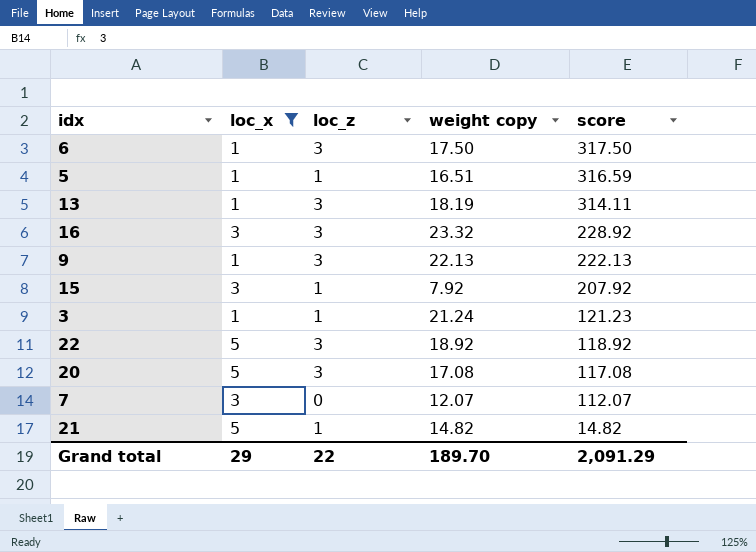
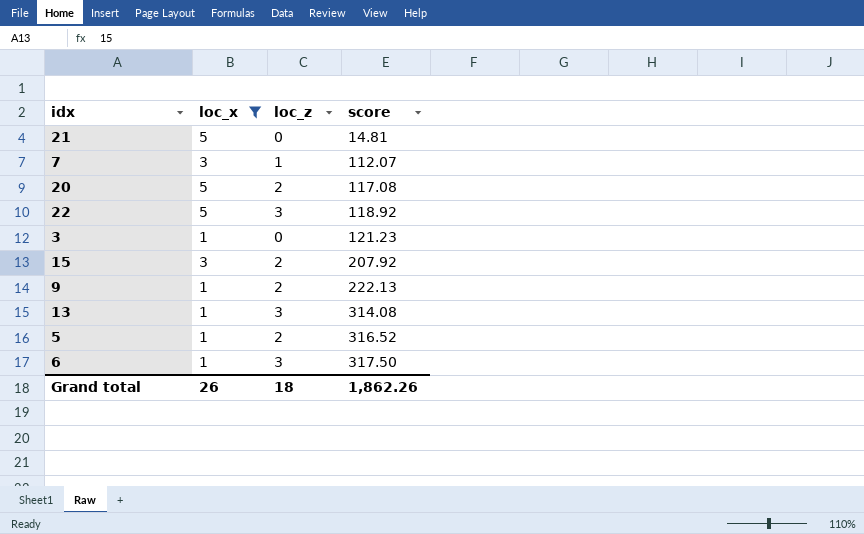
row order: score descending -> score ascending
column weight copy | position: 4 -> none
row 16: 3 | 3 | 23.32 | 228.92 -> none
21 | loc_z: 1 -> 0
21 | score: 14.82 -> 14.81
7 | loc_z: 0 -> 1
20 | loc_z: 3 -> 2
3 | loc_z: 1 -> 0
15 | loc_z: 1 -> 2
9 | loc_z: 3 -> 2
13 | score: 314.11 -> 314.08
5 | loc_z: 1 -> 2
5 | score: 316.59 -> 316.52
Grand total | loc_x: 29 -> 26
Grand total | loc_z: 22 -> 18
Grand total | score: 2,091.29 -> 1,862.26

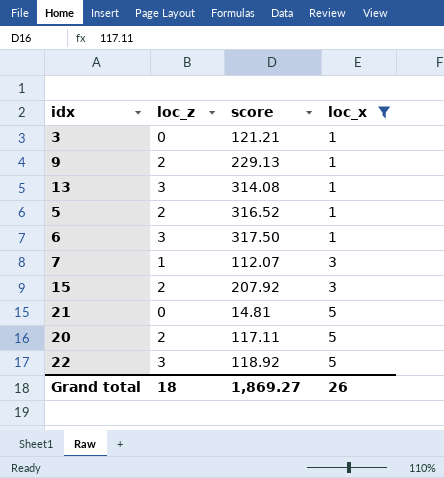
row order: score ascending -> loc_x ascending
column loc_x | position: 2 -> 4
3 | score: 121.23 -> 121.21
9 | score: 222.13 -> 229.13
20 | score: 117.08 -> 117.11
Grand total | score: 1,862.26 -> 1,869.27

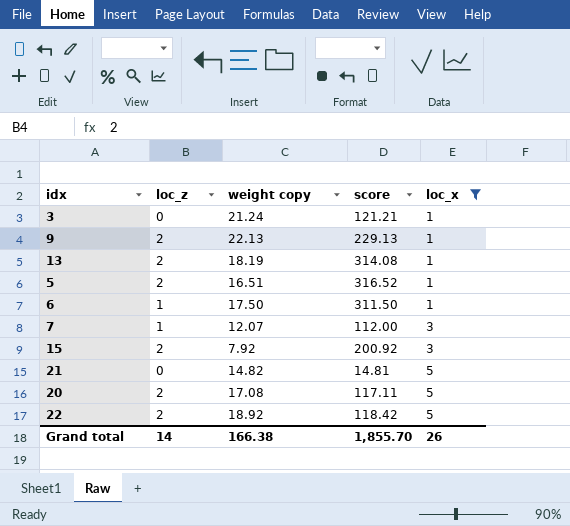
column weight copy | position: none -> 3
13 | loc_z: 3 -> 2
6 | loc_z: 3 -> 1
6 | score: 317.50 -> 311.50
7 | score: 112.07 -> 112.00
15 | score: 207.92 -> 200.92
22 | loc_z: 3 -> 2
22 | score: 118.92 -> 118.42
Grand total | loc_z: 18 -> 14
Grand total | score: 1,869.27 -> 1,855.70

